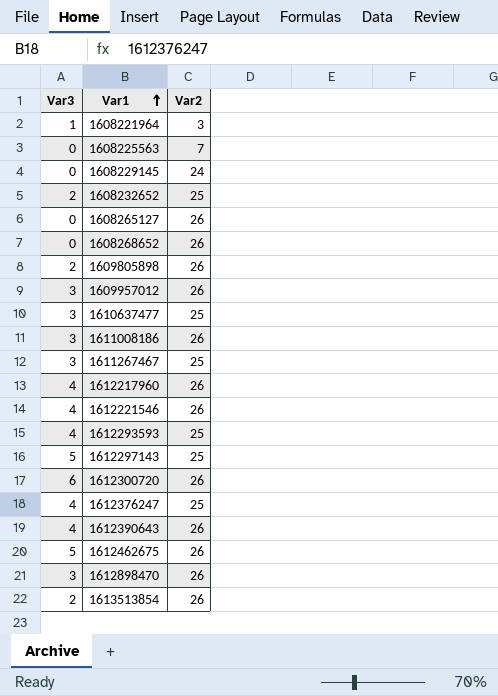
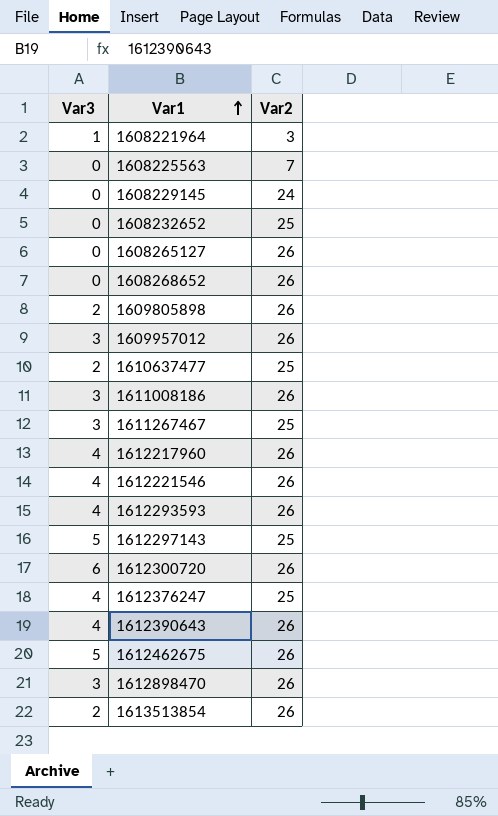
1608232652 | Var3: 2 -> 0
1610637477 | Var3: 3 -> 2
1612293593 | Var2: 25 -> 26

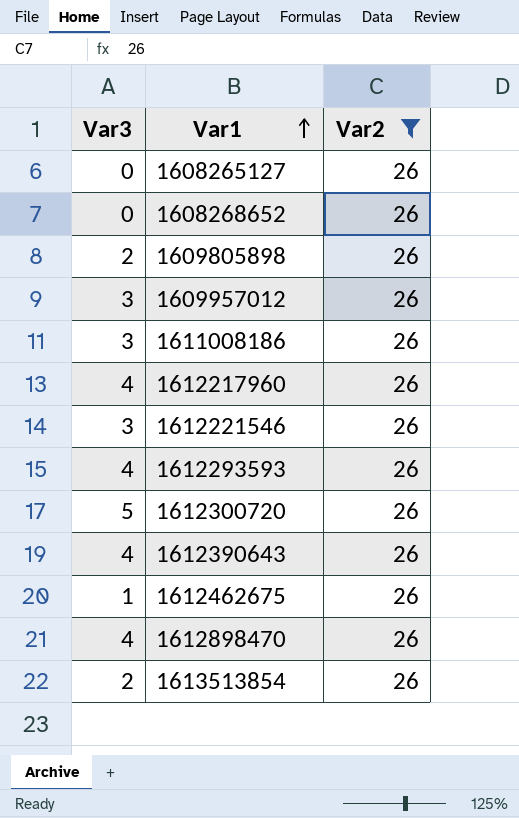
filter: none -> Var2 = 26
1612221546 | Var3: 4 -> 3
1612300720 | Var3: 6 -> 5
1612462675 | Var3: 5 -> 1
1612898470 | Var3: 3 -> 4

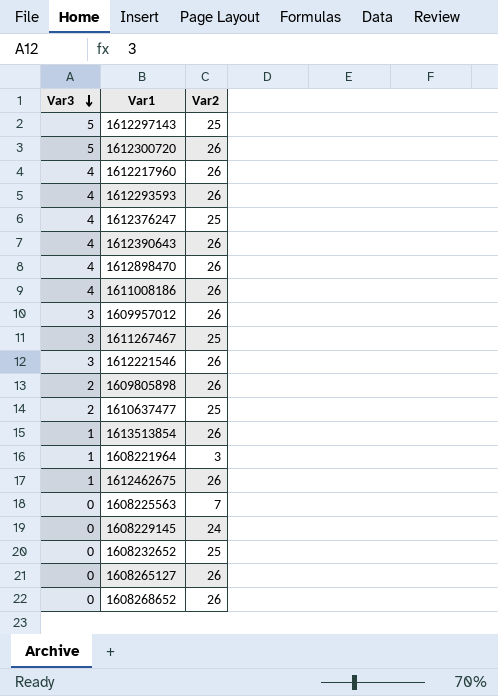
filter: Var2 = 26 -> none
row order: Var1 ascending -> Var3 descending
1611008186 | Var3: 3 -> 4
1613513854 | Var3: 2 -> 1

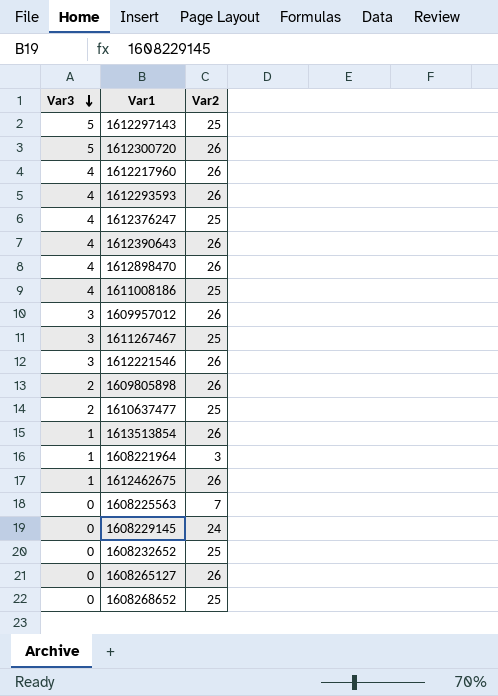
1611008186 | Var2: 26 -> 25
1608268652 | Var2: 26 -> 25

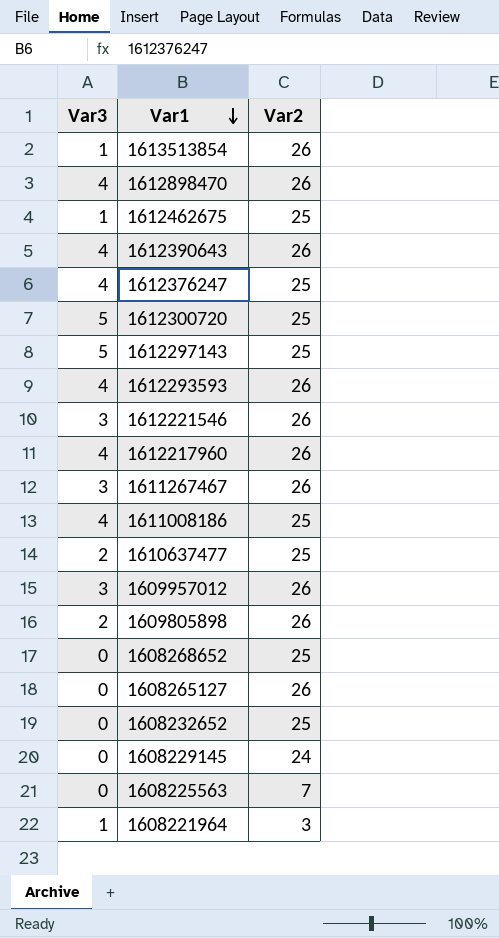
row order: Var3 descending -> Var1 descending
1612462675 | Var2: 26 -> 25
1612300720 | Var2: 26 -> 25
1611267467 | Var2: 25 -> 26

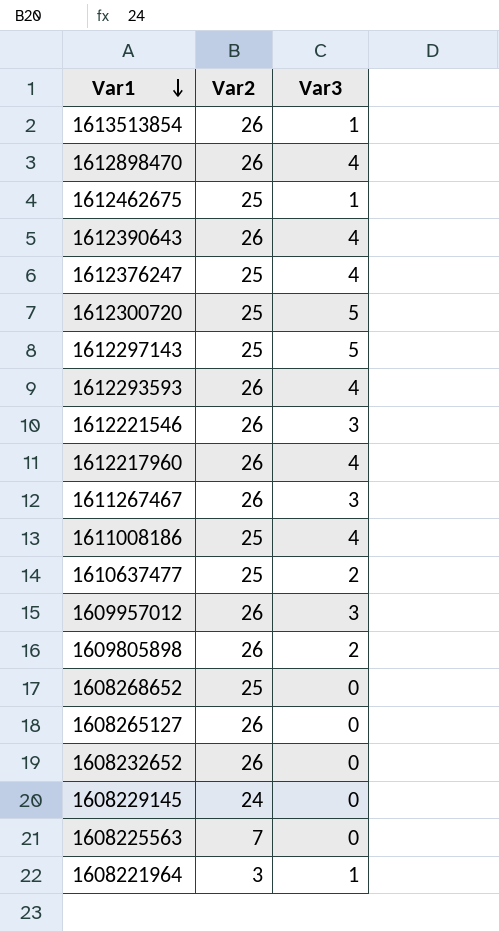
column Var3 | position: 1 -> 3
1608232652 | Var2: 25 -> 26

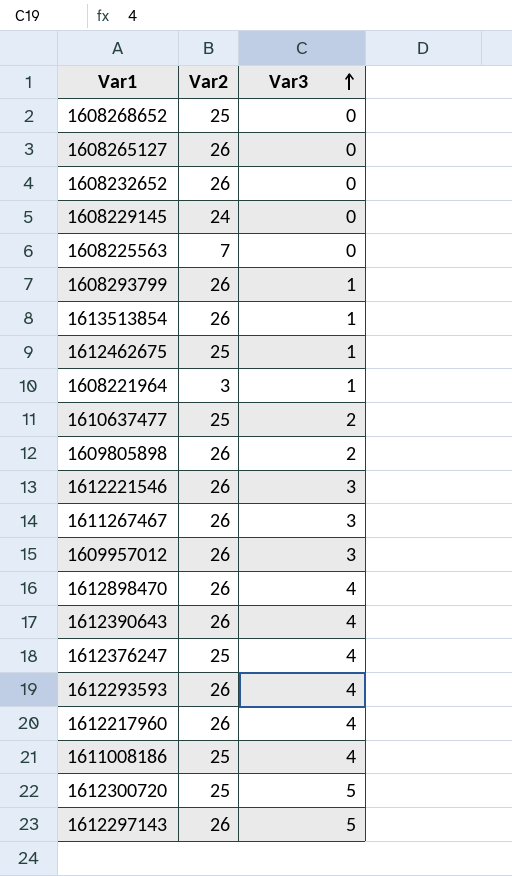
row order: Var1 descending -> Var3 ascending
row 1608293799: none -> 26 | 1
1612297143 | Var2: 25 -> 26

